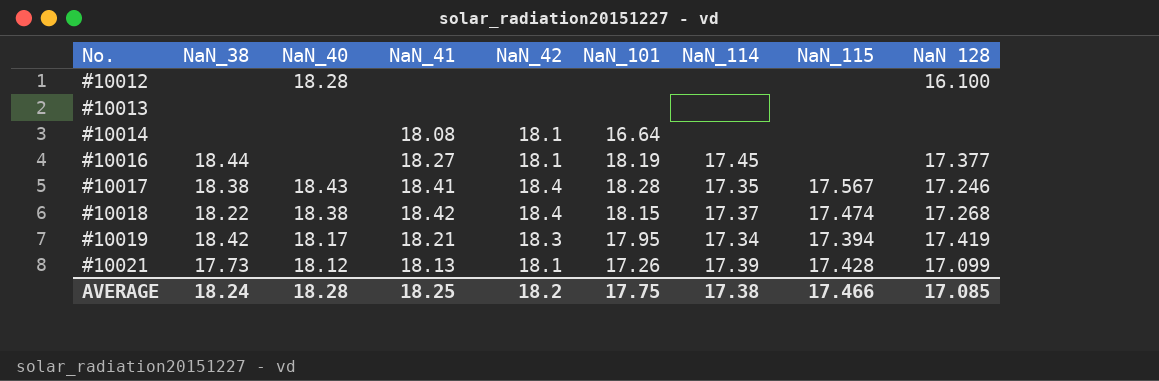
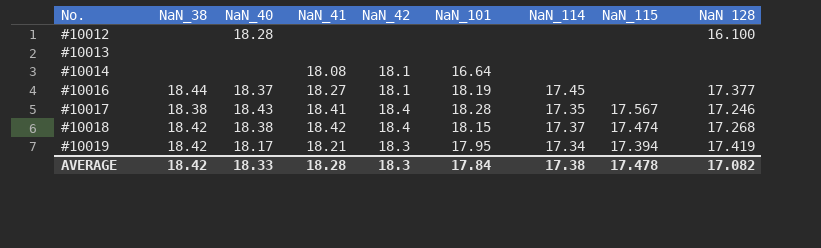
row #10021: 17.73 | 18.12 | 18.13 | 18.1 | 17.26 | 17.39 | 17.428 | 17.099 -> none
#10016 | NaN_40: none -> 18.37
#10018 | NaN_38: 18.22 -> 18.42
AVERAGE | NaN_38: 18.24 -> 18.42
AVERAGE | NaN_40: 18.28 -> 18.33
AVERAGE | NaN_41: 18.25 -> 18.28
AVERAGE | NaN_42: 18.2 -> 18.3
AVERAGE | NaN_101: 17.75 -> 17.84
AVERAGE | NaN_115: 17.466 -> 17.478
AVERAGE | NaN 128: 17.085 -> 17.082

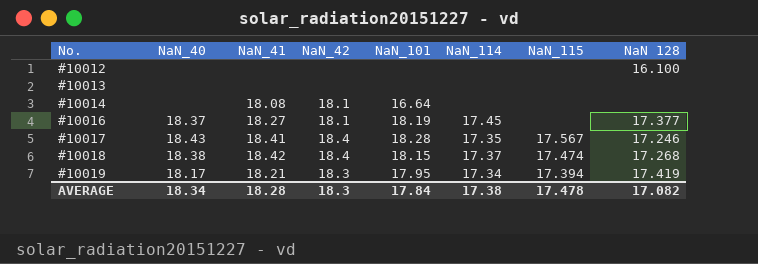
column NaN_38 | position: 2 -> none
#10012 | NaN_40: 18.28 -> none
AVERAGE | NaN_40: 18.33 -> 18.34

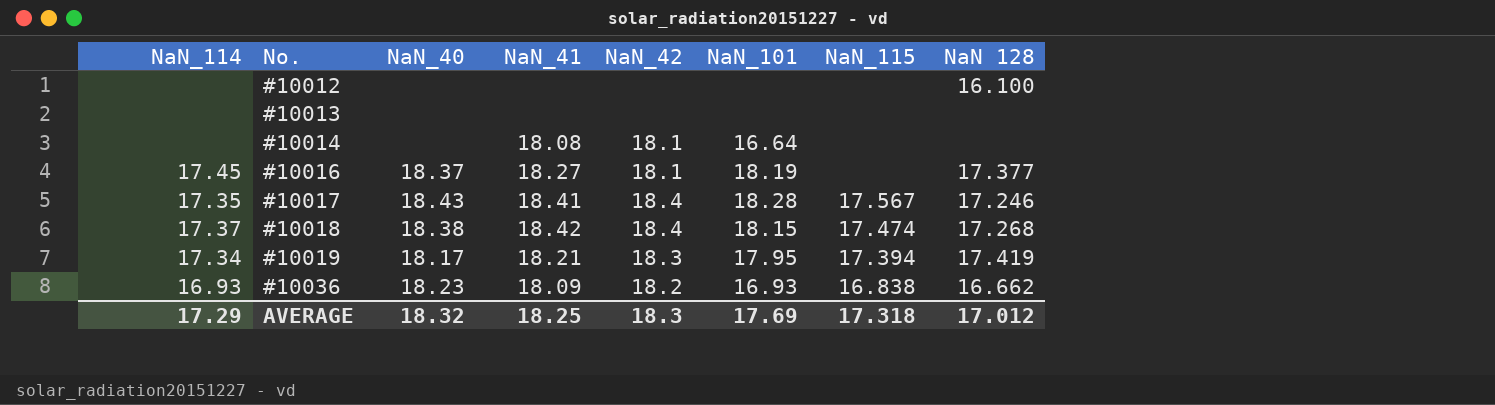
column NaN_114 | position: 6 -> 1
row #10036: none -> 16.93 | 18.23 | 18.09 | 18.2 | 16.93 | 16.838 | 16.662
AVERAGE | NaN_114: 17.38 -> 17.29
AVERAGE | NaN_40: 18.34 -> 18.32
AVERAGE | NaN_41: 18.28 -> 18.25
AVERAGE | NaN_101: 17.84 -> 17.69
AVERAGE | NaN_115: 17.478 -> 17.318
AVERAGE | NaN 128: 17.082 -> 17.012

